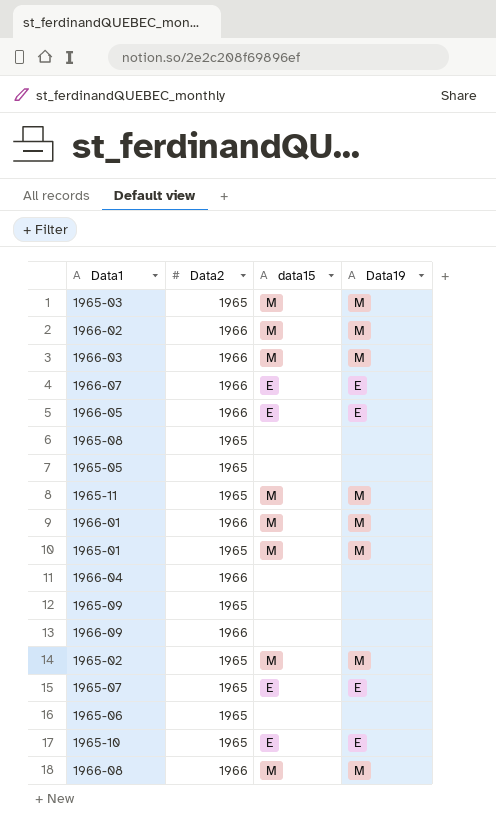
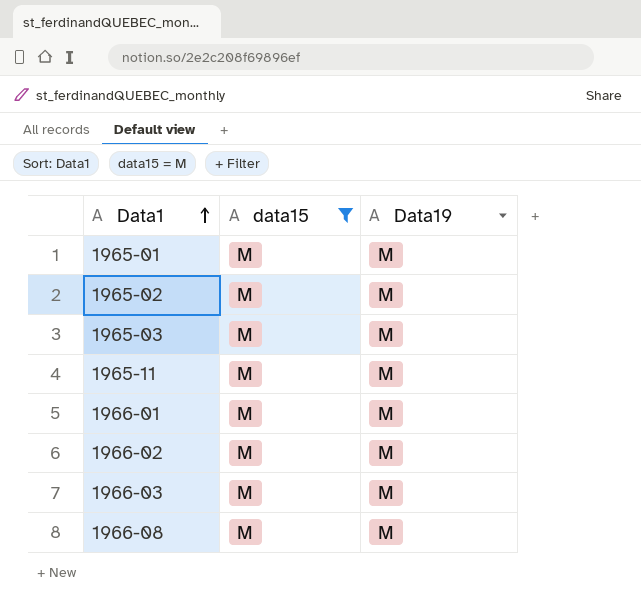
filter: none -> data15 = M
row order: none -> Data1 ascending
column Data2 | position: 2 -> none

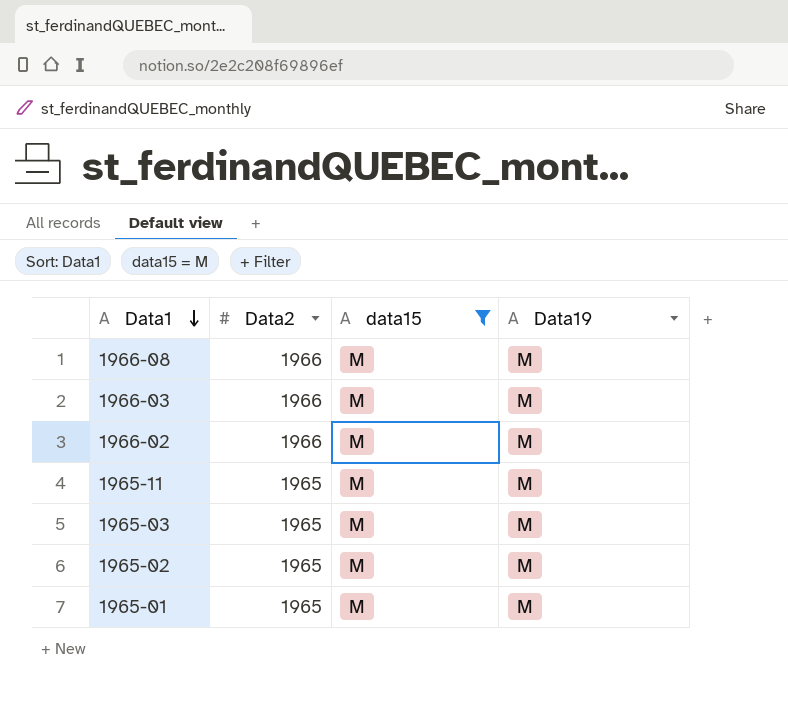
row order: Data1 ascending -> Data1 descending
column Data2 | position: none -> 2
row 1966-01: M | M -> none

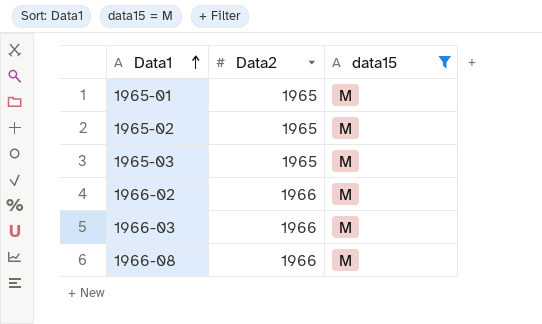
row order: Data1 descending -> Data1 ascending
column Data19 | position: 4 -> none
row 1965-11: 1965 | M | M -> none

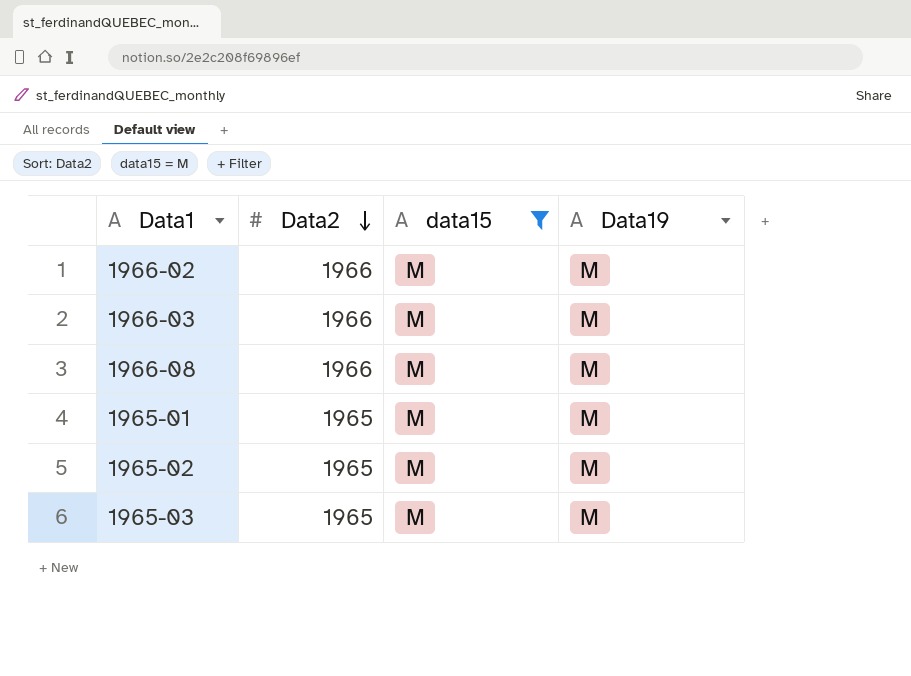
row order: Data1 ascending -> Data2 descending
column Data19 | position: none -> 4

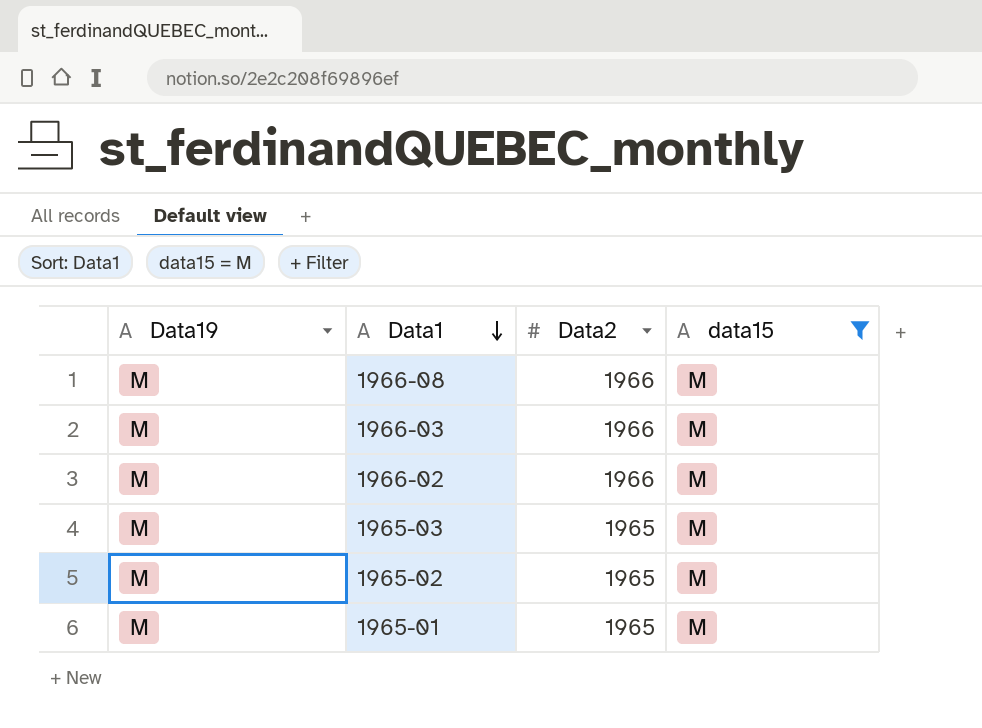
row order: Data2 descending -> Data1 descending
column Data19 | position: 4 -> 1

